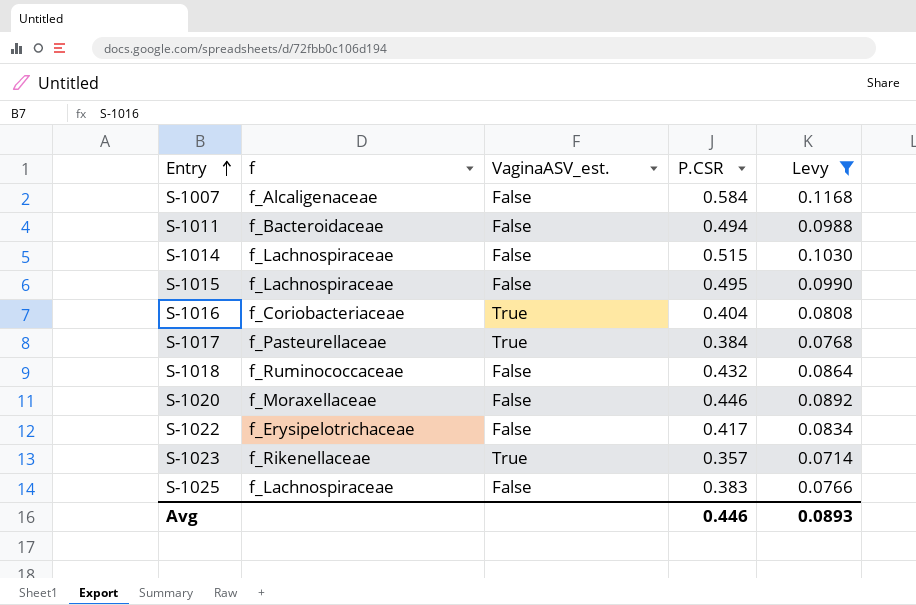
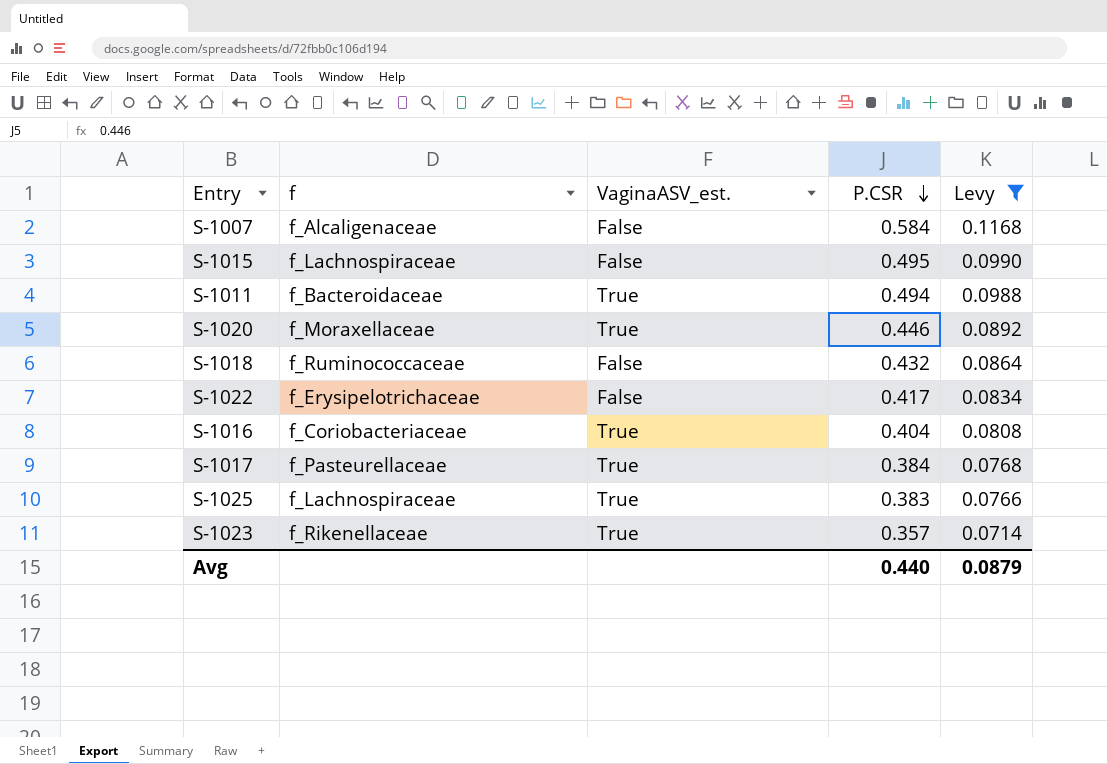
row order: Entry ascending -> P.CSR descending
row S-1014: f_Lachnospiraceae | False | 0.515 | 0.1030 -> none
S-1011 | VaginaASV_est.: False -> True
S-1020 | VaginaASV_est.: False -> True
S-1025 | VaginaASV_est.: False -> True
Avg | P.CSR: 0.446 -> 0.440
Avg | Levy: 0.0893 -> 0.0879

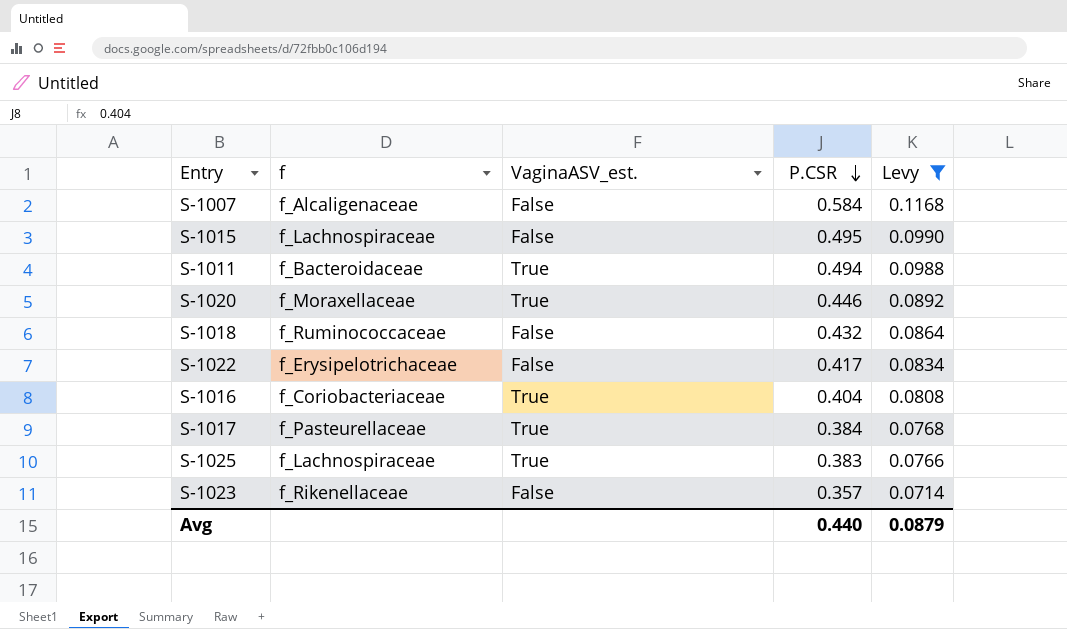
S-1023 | VaginaASV_est.: True -> False

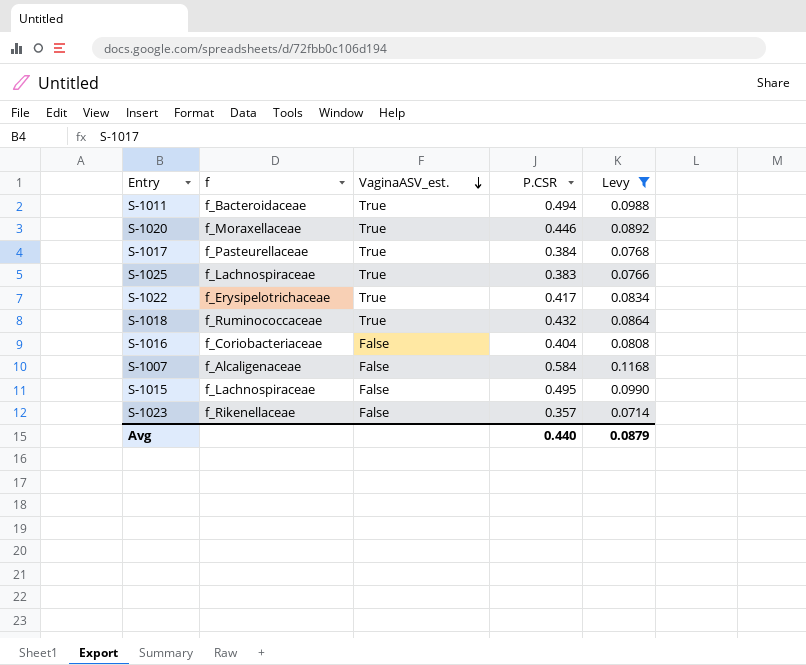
row order: P.CSR descending -> VaginaASV_est. descending
S-1022 | VaginaASV_est.: False -> True
S-1018 | VaginaASV_est.: False -> True
S-1016 | VaginaASV_est.: True -> False

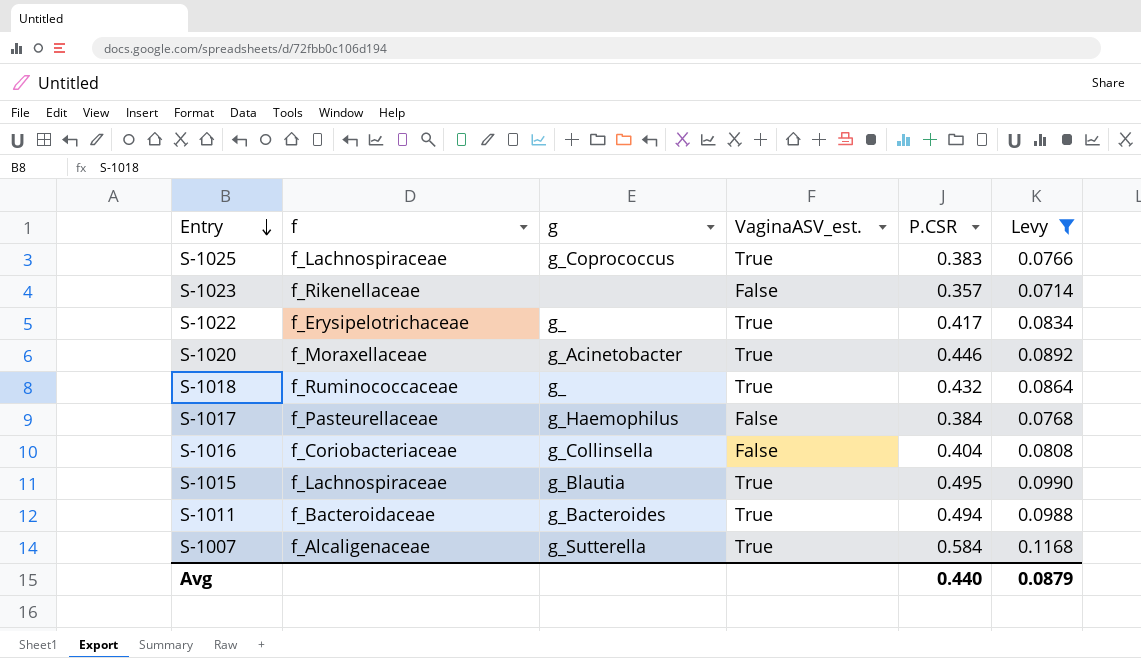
row order: VaginaASV_est. descending -> Entry descending
column g | position: none -> 3
S-1017 | VaginaASV_est.: True -> False
S-1015 | VaginaASV_est.: False -> True
S-1007 | VaginaASV_est.: False -> True

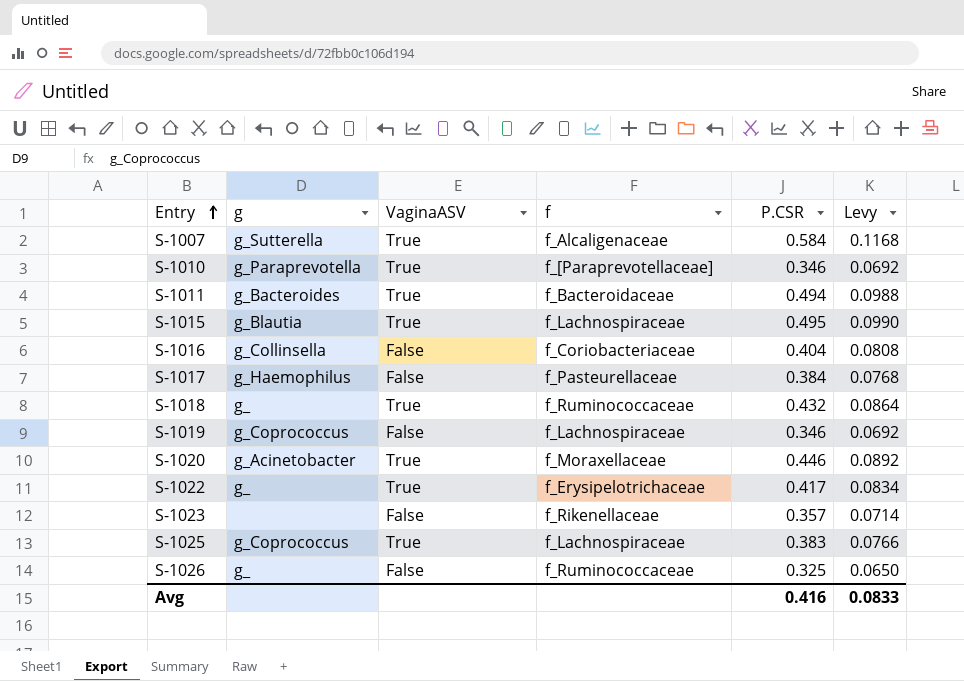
filter: Levy >= 0.0714 -> none
row order: Entry descending -> Entry ascending
column name: VaginaASV_est. -> VaginaASV
column f | position: 2 -> 4
Avg | P.CSR: 0.440 -> 0.416
Avg | Levy: 0.0879 -> 0.0833

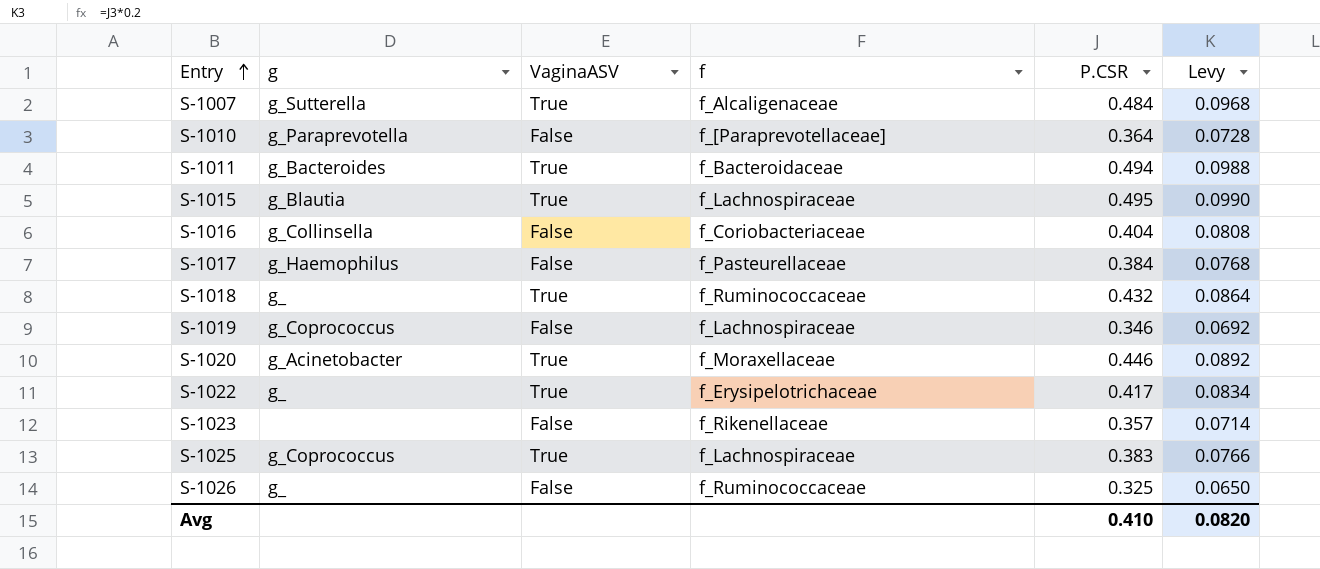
S-1007 | P.CSR: 0.584 -> 0.484
S-1007 | Levy: 0.1168 -> 0.0968
S-1010 | VaginaASV: True -> False
S-1010 | P.CSR: 0.346 -> 0.364
S-1010 | Levy: 0.0692 -> 0.0728
Avg | P.CSR: 0.416 -> 0.410
Avg | Levy: 0.0833 -> 0.0820

